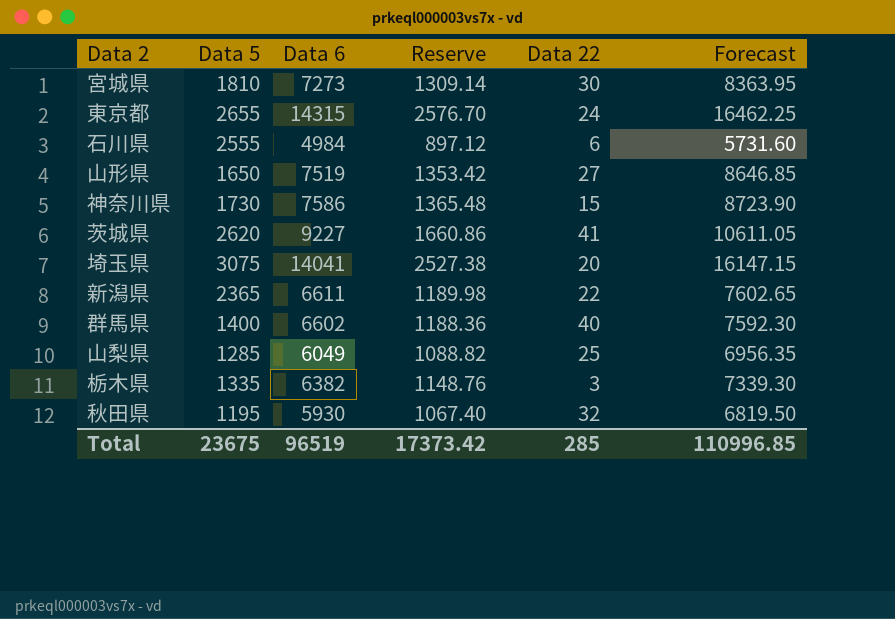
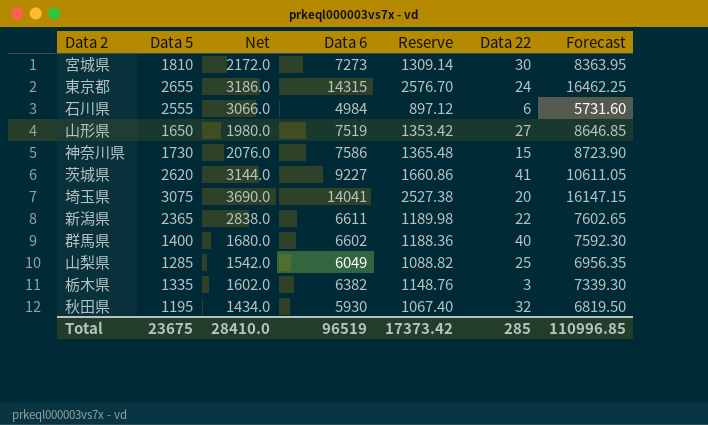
column Net | formula: none -> [Data 5] * 1.2

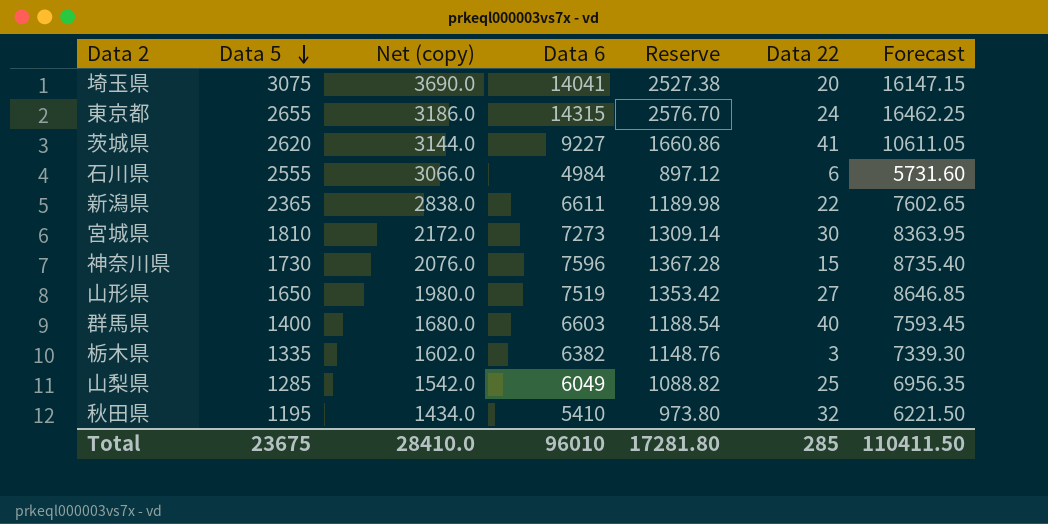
row order: none -> Data 5 descending
column name: Net -> Net (copy)
神奈川県 | Data 6: 7586 -> 7596
神奈川県 | Reserve: 1365.48 -> 1367.28
神奈川県 | Forecast: 8723.90 -> 8735.40
群馬県 | Data 6: 6602 -> 6603
群馬県 | Reserve: 1188.36 -> 1188.54
群馬県 | Forecast: 7592.30 -> 7593.45
秋田県 | Data 6: 5930 -> 5410
秋田県 | Reserve: 1067.40 -> 973.80
秋田県 | Forecast: 6819.50 -> 6221.50
Total | Data 6: 96519 -> 96010
Total | Reserve: 17373.42 -> 17281.80
Total | Forecast: 110996.85 -> 110411.50

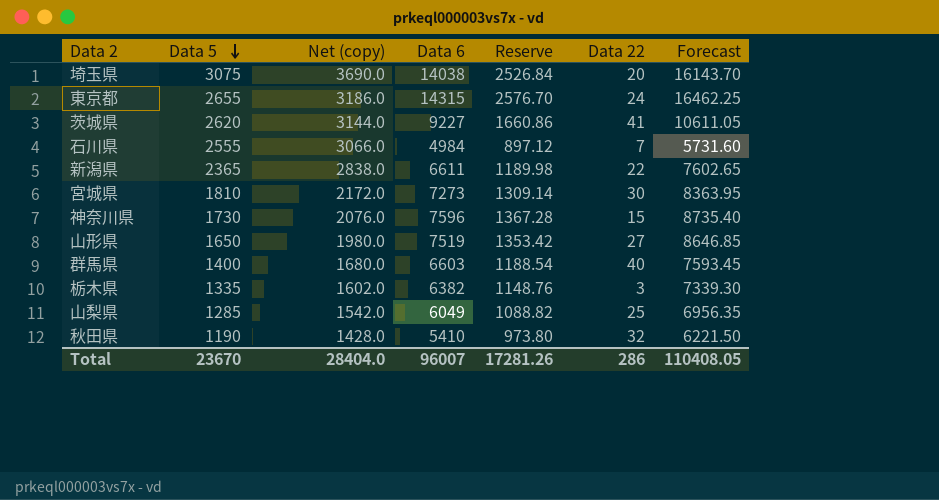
埼玉県 | Data 6: 14041 -> 14038
埼玉県 | Reserve: 2527.38 -> 2526.84
埼玉県 | Forecast: 16147.15 -> 16143.70
石川県 | Data 22: 6 -> 7
秋田県 | Data 5: 1195 -> 1190
秋田県 | Net (copy): 1434.0 -> 1428.0
Total | Data 5: 23675 -> 23670
Total | Net (copy): 28410.0 -> 28404.0
Total | Data 6: 96010 -> 96007
Total | Reserve: 17281.80 -> 17281.26
Total | Data 22: 285 -> 286
Total | Forecast: 110411.50 -> 110408.05

